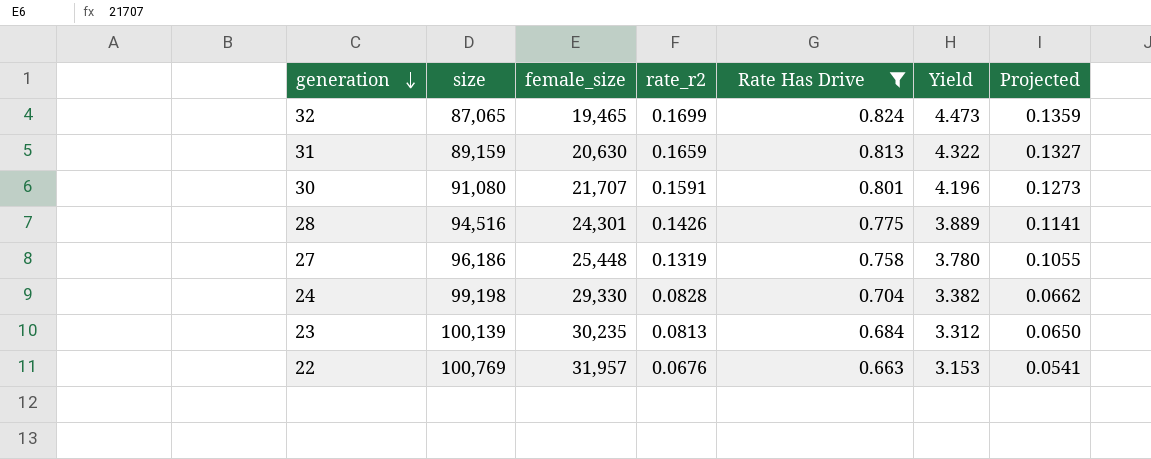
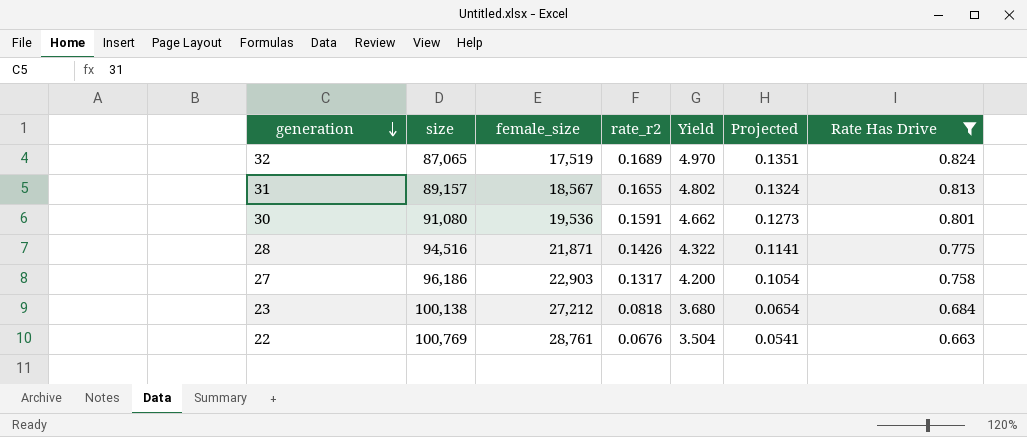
column Rate Has Drive | position: 5 -> 7
row 24: 99,198 | 29,330 | 0.0828 | 0.704 | 3.382 | 0.0662 -> none
32 | female_size: 19,465 -> 17,519
32 | rate_r2: 0.1699 -> 0.1689
32 | Yield: 4.473 -> 4.970
32 | Projected: 0.1359 -> 0.1351
31 | size: 89,159 -> 89,157
31 | female_size: 20,630 -> 18,567
31 | rate_r2: 0.1659 -> 0.1655
31 | Yield: 4.322 -> 4.802
31 | Projected: 0.1327 -> 0.1324
30 | female_size: 21,707 -> 19,536
30 | Yield: 4.196 -> 4.662
28 | female_size: 24,301 -> 21,871
28 | Yield: 3.889 -> 4.322
27 | female_size: 25,448 -> 22,903
27 | rate_r2: 0.1319 -> 0.1317
27 | Yield: 3.780 -> 4.200
27 | Projected: 0.1055 -> 0.1054
23 | size: 100,139 -> 100,138
23 | female_size: 30,235 -> 27,212
23 | rate_r2: 0.0813 -> 0.0818
23 | Yield: 3.312 -> 3.680
23 | Projected: 0.0650 -> 0.0654
22 | female_size: 31,957 -> 28,761
22 | Yield: 3.153 -> 3.504

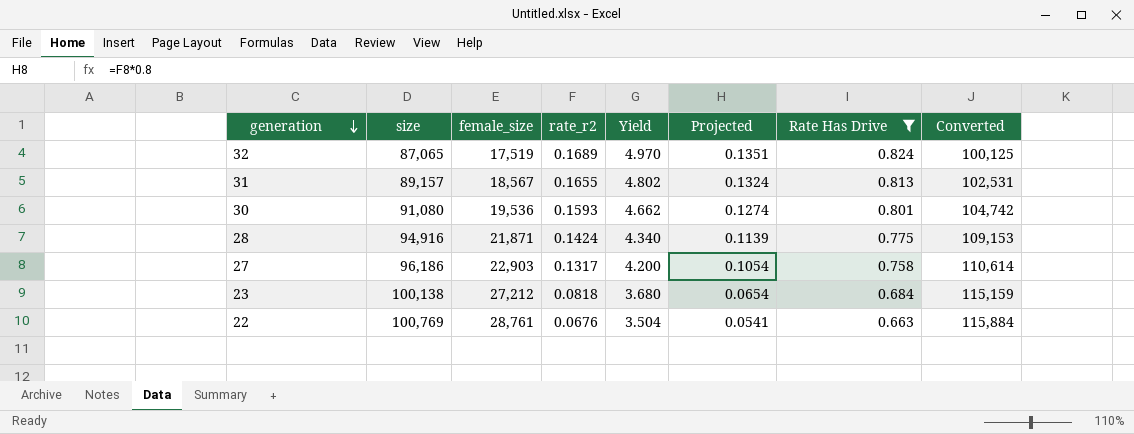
column Converted | formula: none -> [size] * 1.15
30 | rate_r2: 0.1591 -> 0.1593
30 | Projected: 0.1273 -> 0.1274
28 | size: 94,516 -> 94,916
28 | rate_r2: 0.1426 -> 0.1424
28 | Yield: 4.322 -> 4.340
28 | Projected: 0.1141 -> 0.1139

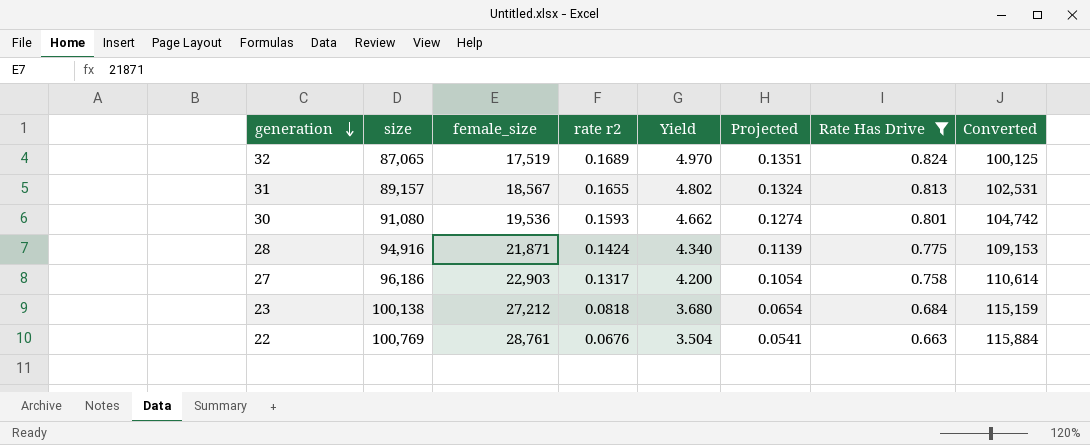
column name: rate_r2 -> rate r2

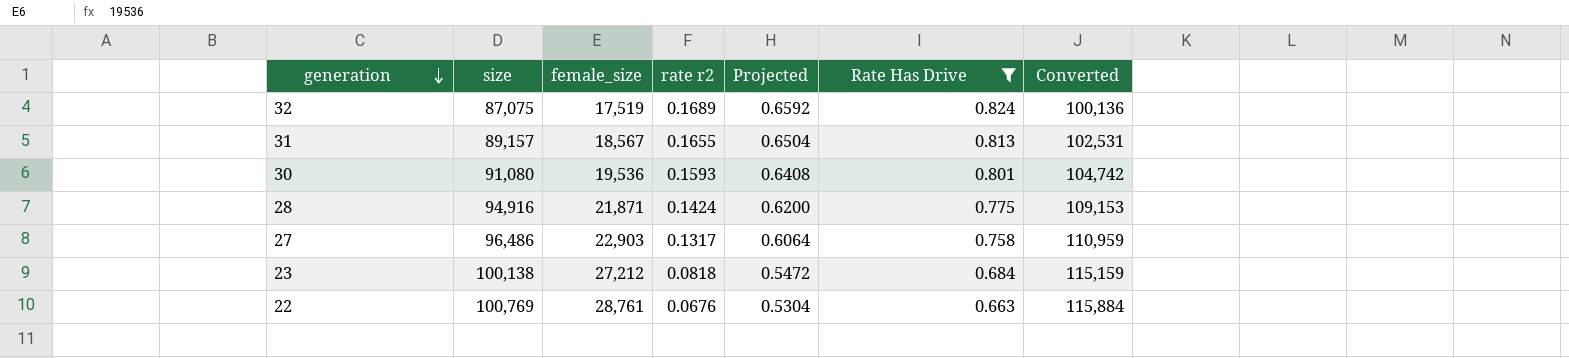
column Yield | formula: [size] / [female_size] -> none
column Projected | formula: [rate r2] * 0.8 -> [Rate Has Drive] * 0.8
32 | size: 87,065 -> 87,075
32 | Converted: 100,125 -> 100,136
27 | size: 96,186 -> 96,486
27 | Converted: 110,614 -> 110,959

